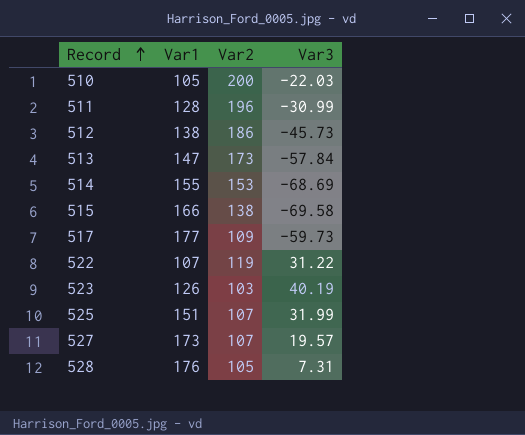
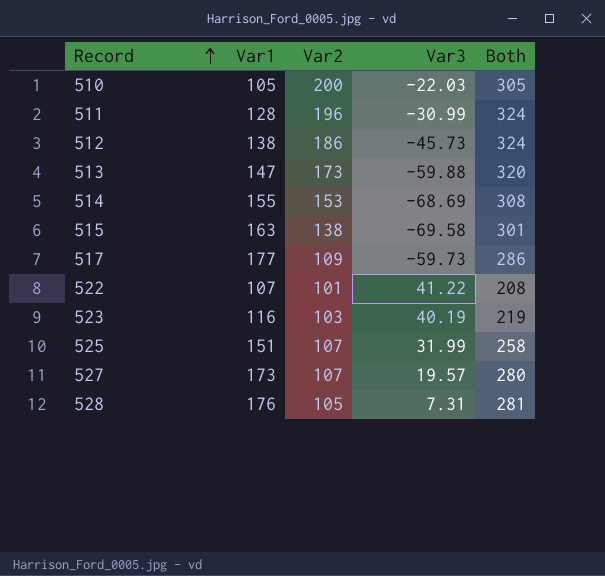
column Both | formula: none -> [Var1] + [Var2]
513 | Var3: -57.84 -> -59.88
515 | Var1: 166 -> 163
522 | Var2: 119 -> 101
522 | Var3: 31.22 -> 41.22
523 | Var1: 126 -> 116

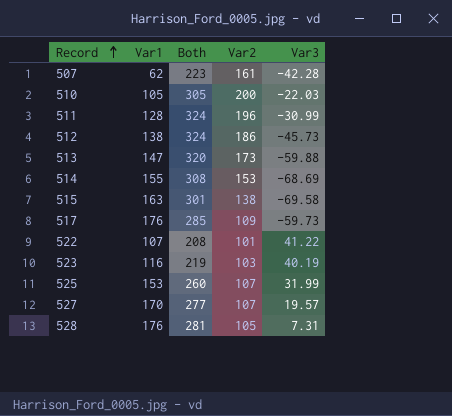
column Both | position: 5 -> 3
row 507: none -> 62 | 223 | 161 | -42.28
517 | Var1: 177 -> 176
517 | Both: 286 -> 285
525 | Var1: 151 -> 153
525 | Both: 258 -> 260
527 | Var1: 173 -> 170
527 | Both: 280 -> 277

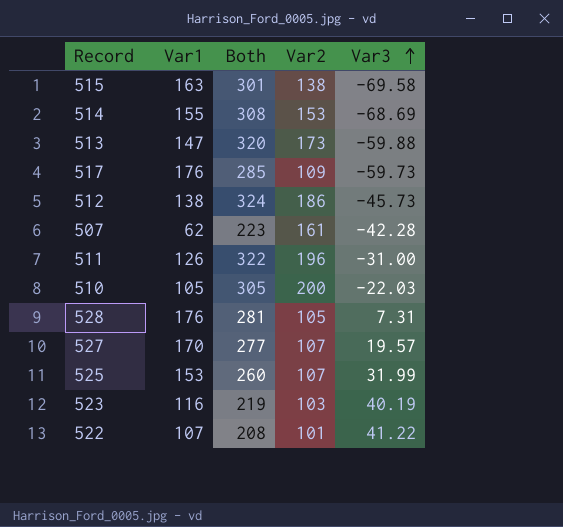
row order: Record ascending -> Var3 ascending
511 | Var1: 128 -> 126
511 | Both: 324 -> 322
511 | Var3: -30.99 -> -31.00

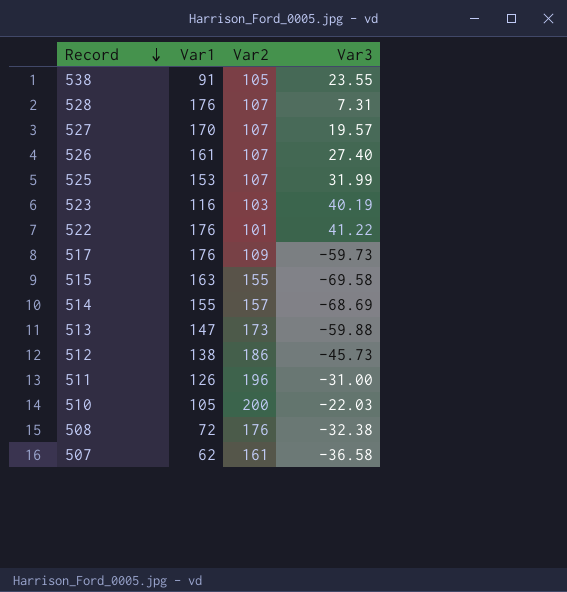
row order: Var3 ascending -> Record descending
column Both | formula: [Var1] + [Var2] -> none
row 538: none -> 91 | 105 | 23.55
528 | Var2: 105 -> 107
row 526: none -> 161 | 107 | 27.40
522 | Var1: 107 -> 176
515 | Var2: 138 -> 155
514 | Var2: 153 -> 157
row 508: none -> 72 | 176 | -32.38
507 | Var3: -42.28 -> -36.58

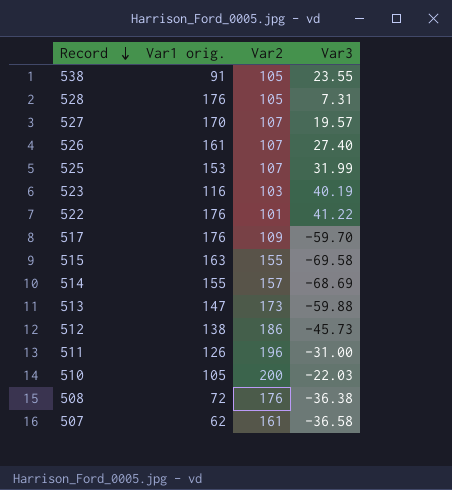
column name: Var1 -> Var1 orig.
528 | Var2: 107 -> 105
517 | Var3: -59.73 -> -59.70
508 | Var3: -32.38 -> -36.38

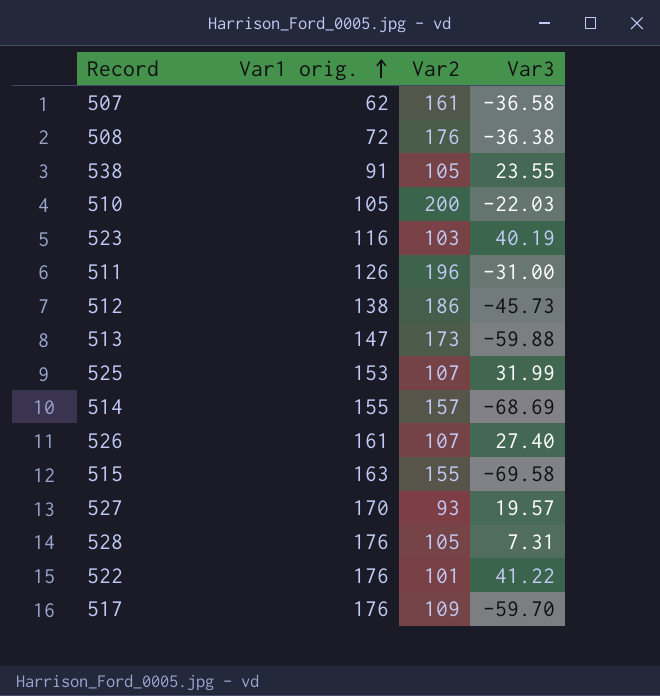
row order: Record descending -> Var1 orig. ascending
527 | Var2: 107 -> 93

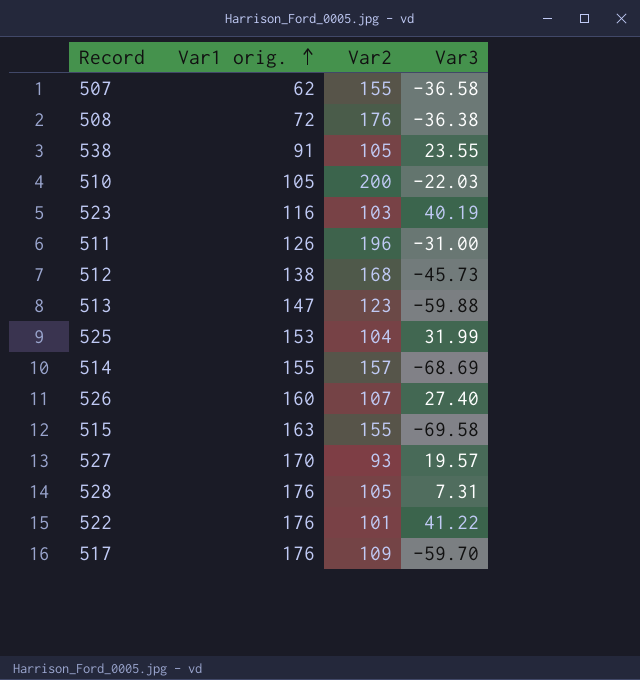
507 | Var2: 161 -> 155
512 | Var2: 186 -> 168
513 | Var2: 173 -> 123
525 | Var2: 107 -> 104
526 | Var1 orig.: 161 -> 160

